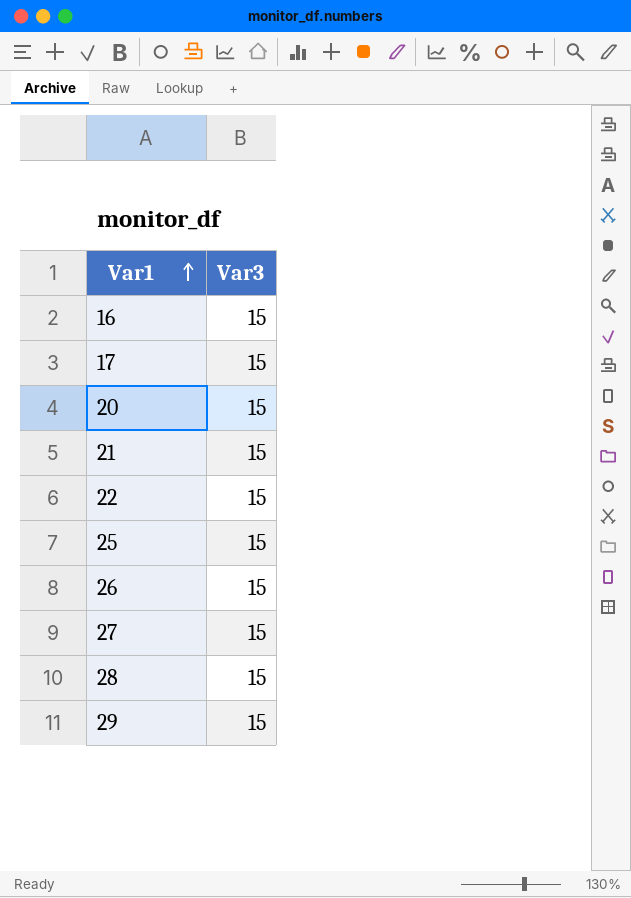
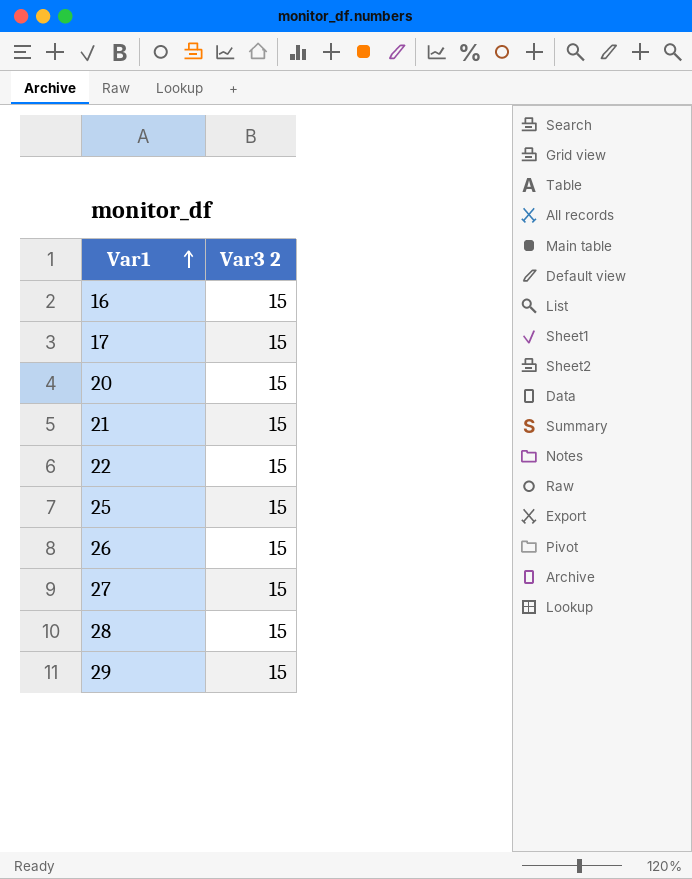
column name: Var3 -> Var3 2

